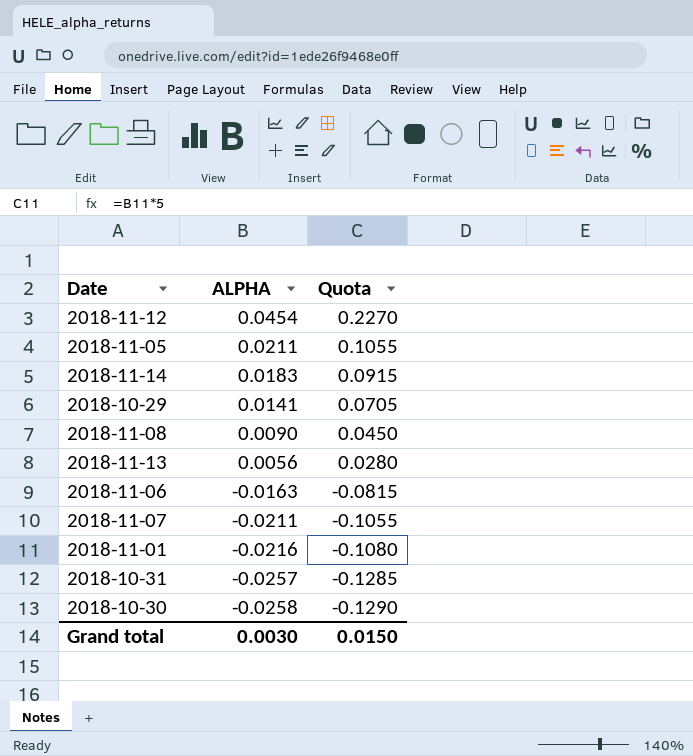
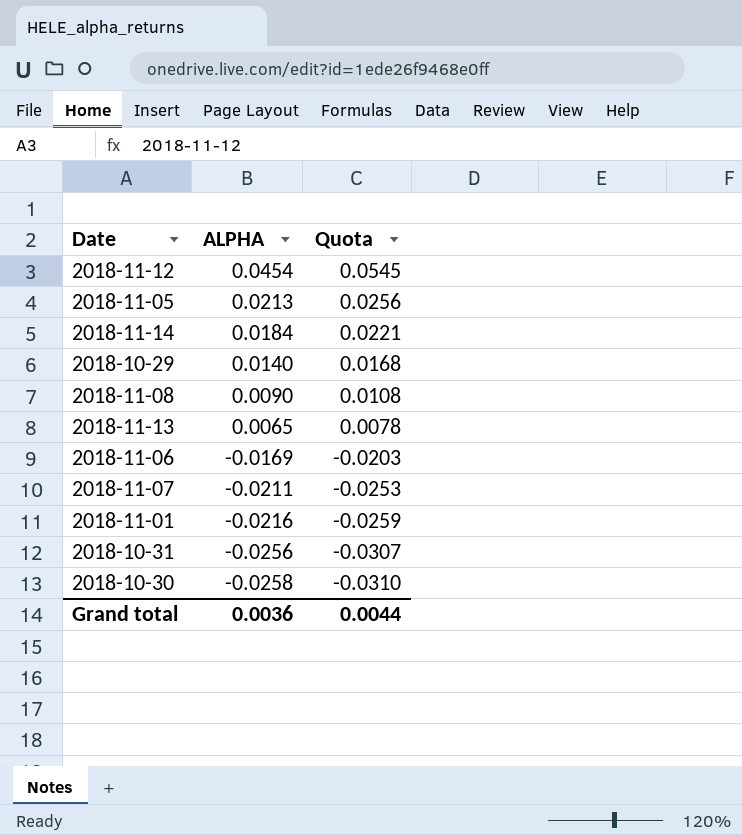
column Quota | formula: [ALPHA] * 5 -> [ALPHA] * 1.2
2018-11-05 | ALPHA: 0.0211 -> 0.0213
2018-11-14 | ALPHA: 0.0183 -> 0.0184
2018-10-29 | ALPHA: 0.0141 -> 0.0140
2018-11-13 | ALPHA: 0.0056 -> 0.0065
2018-11-06 | ALPHA: -0.0163 -> -0.0169
2018-10-31 | ALPHA: -0.0257 -> -0.0256
Grand total | ALPHA: 0.0030 -> 0.0036
Grand total | Quota: 0.0150 -> 0.0044

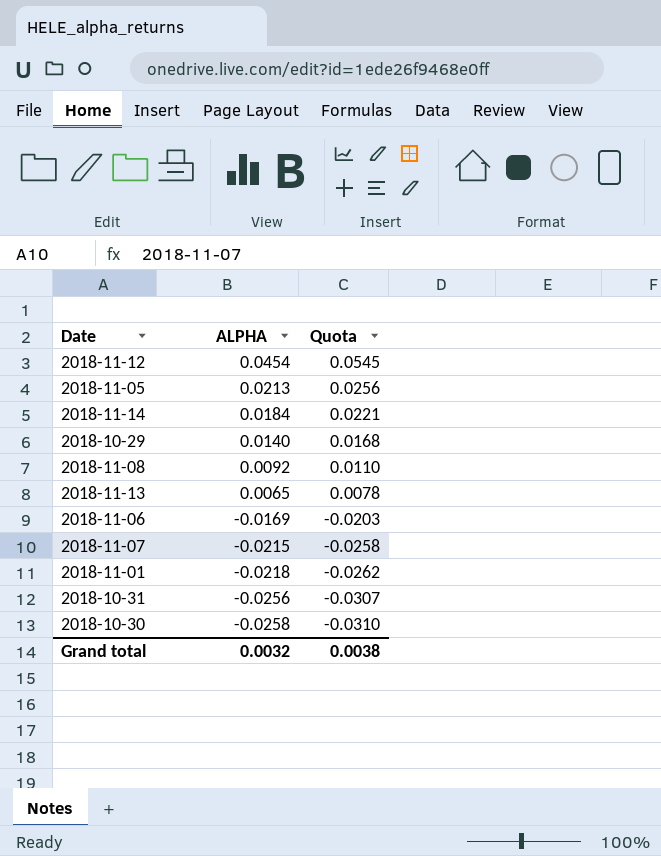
2018-11-08 | ALPHA: 0.0090 -> 0.0092
2018-11-08 | Quota: 0.0108 -> 0.0110
2018-11-07 | ALPHA: -0.0211 -> -0.0215
2018-11-07 | Quota: -0.0253 -> -0.0258
2018-11-01 | ALPHA: -0.0216 -> -0.0218
2018-11-01 | Quota: -0.0259 -> -0.0262
Grand total | ALPHA: 0.0036 -> 0.0032
Grand total | Quota: 0.0044 -> 0.0038

